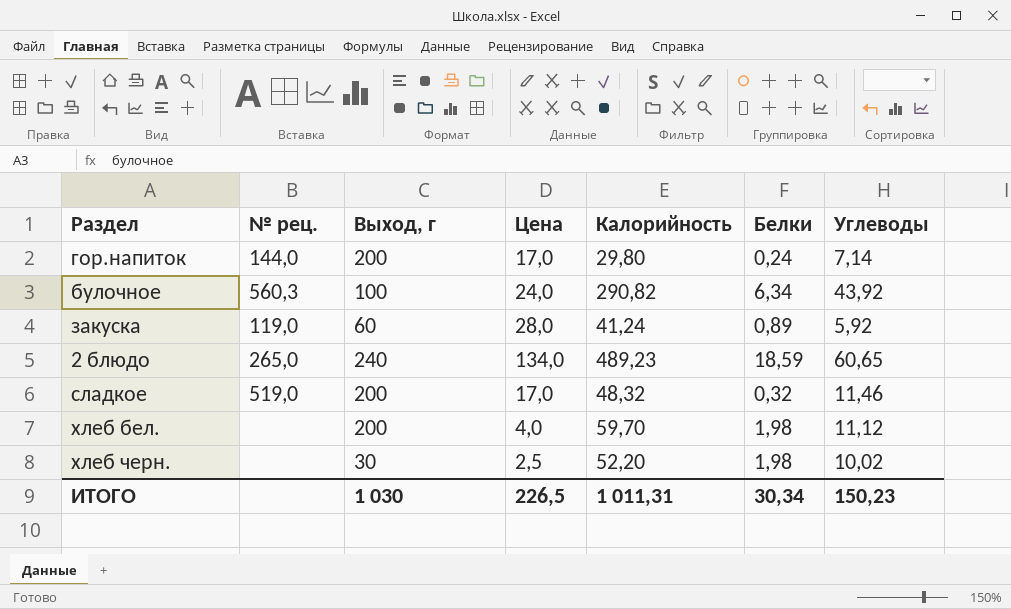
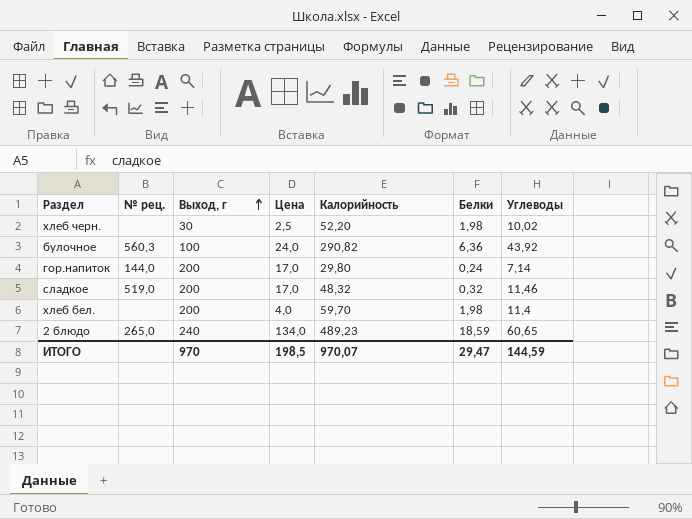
row order: none -> Выход, г ascending
row закуска: 119,0 | 60 | 28,0 | 41,24 | 0,89 | 5,92 -> none
булочное | Белки: 6,34 -> 6,36
хлеб бел. | Углеводы: 11,12 -> 11,4
ИТОГО | Выход, г: 1 030 -> 970
ИТОГО | Цена: 226,5 -> 198,5
ИТОГО | Калорийность: 1 011,31 -> 970,07
ИТОГО | Белки: 30,34 -> 29,47
ИТОГО | Углеводы: 150,23 -> 144,59

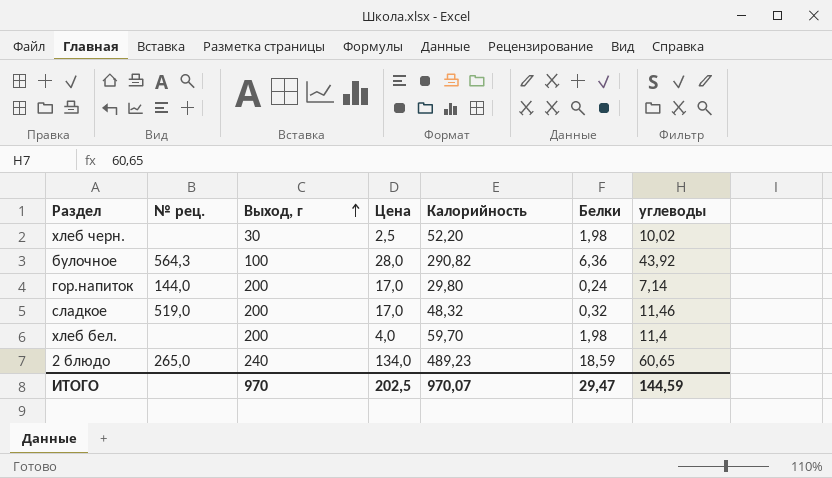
column name: Углеводы -> углеводы
булочное | № рец.: 560,3 -> 564,3
булочное | Цена: 24,0 -> 28,0
ИТОГО | Цена: 198,5 -> 202,5

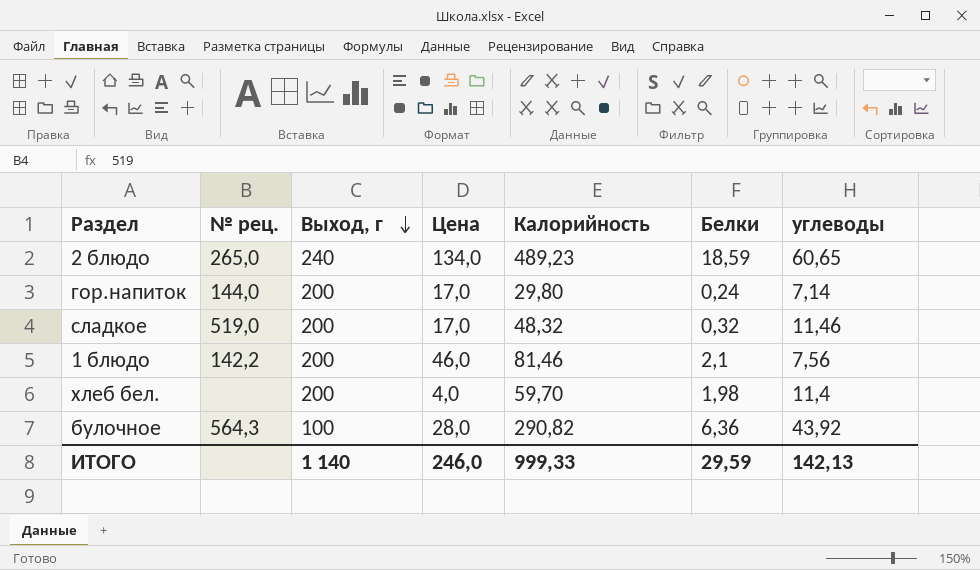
row order: Выход, г ascending -> Выход, г descending
row хлеб черн.: none | 30 | 2,5 | 52,20 | 1,98 | 10,02 -> none
row 1 блюдо: none -> 142,2 | 200 | 46,0 | 81,46 | 2,1 | 7,56
ИТОГО | Выход, г: 970 -> 1 140
ИТОГО | Цена: 202,5 -> 246,0
ИТОГО | Калорийность: 970,07 -> 999,33
ИТОГО | Белки: 29,47 -> 29,59
ИТОГО | углеводы: 144,59 -> 142,13

